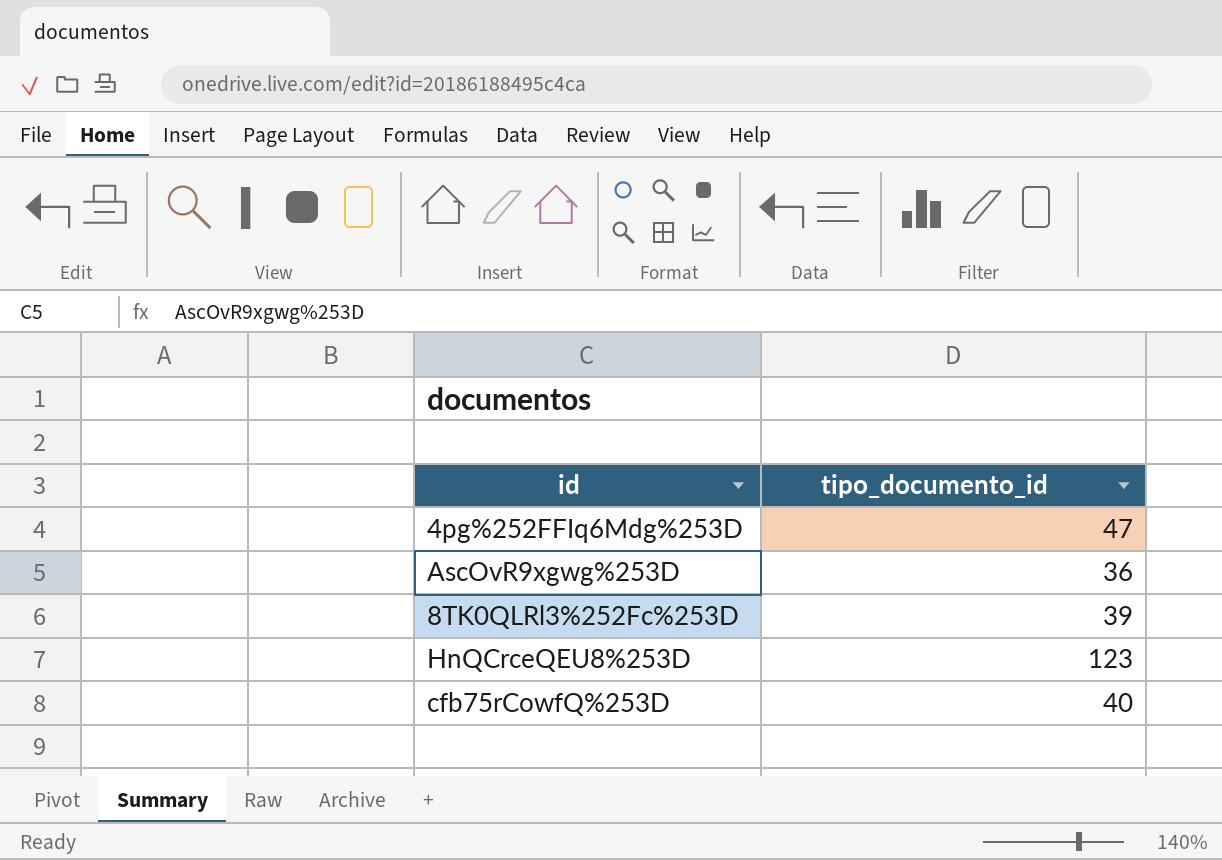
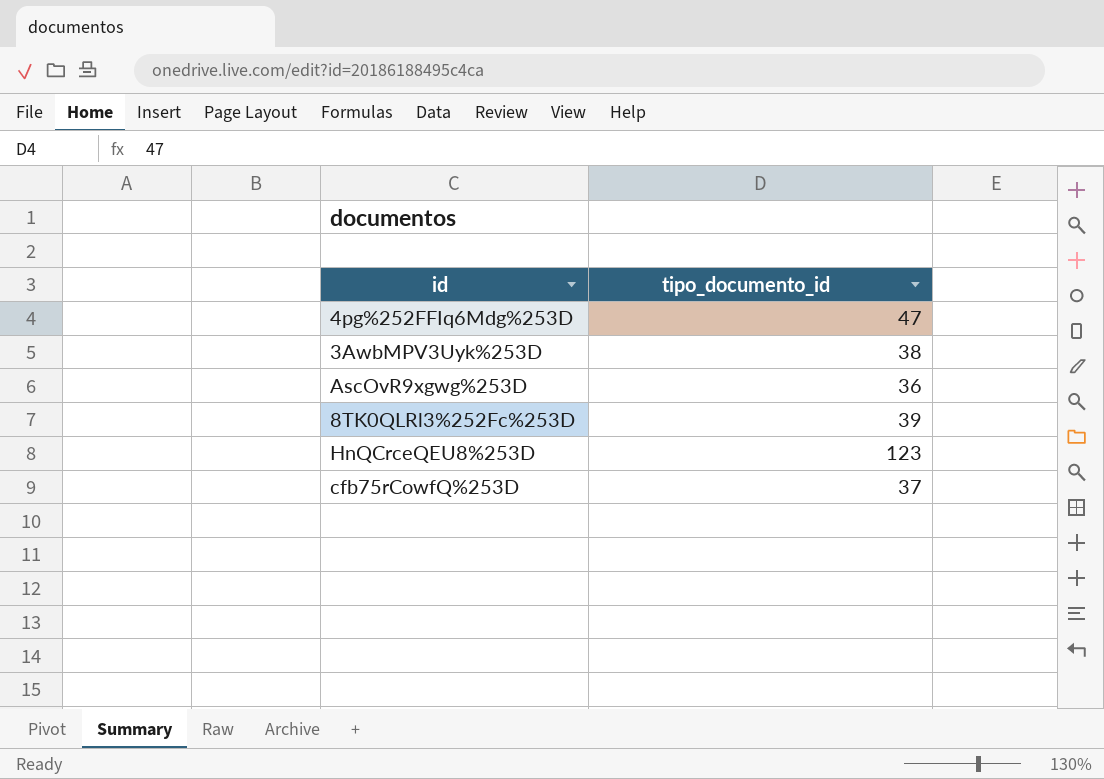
row 3AwbMPV3Uyk%253D: none -> 38
cfb75rCowfQ%253D | tipo_documento_id: 40 -> 37

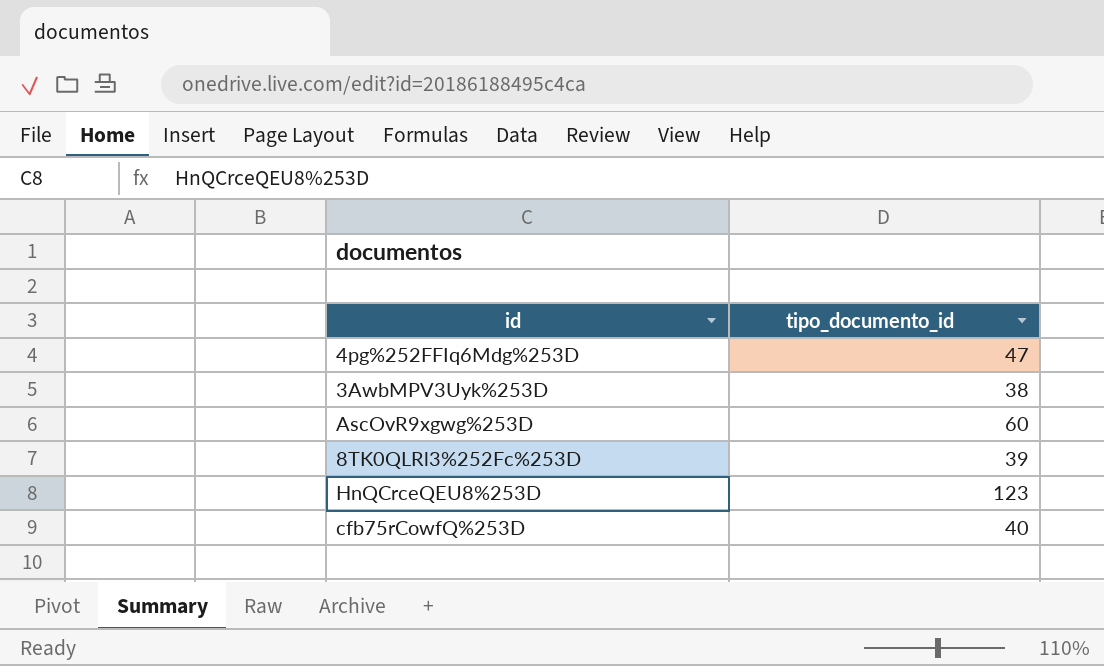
AscOvR9xgwg%253D | tipo_documento_id: 36 -> 60
cfb75rCowfQ%253D | tipo_documento_id: 37 -> 40

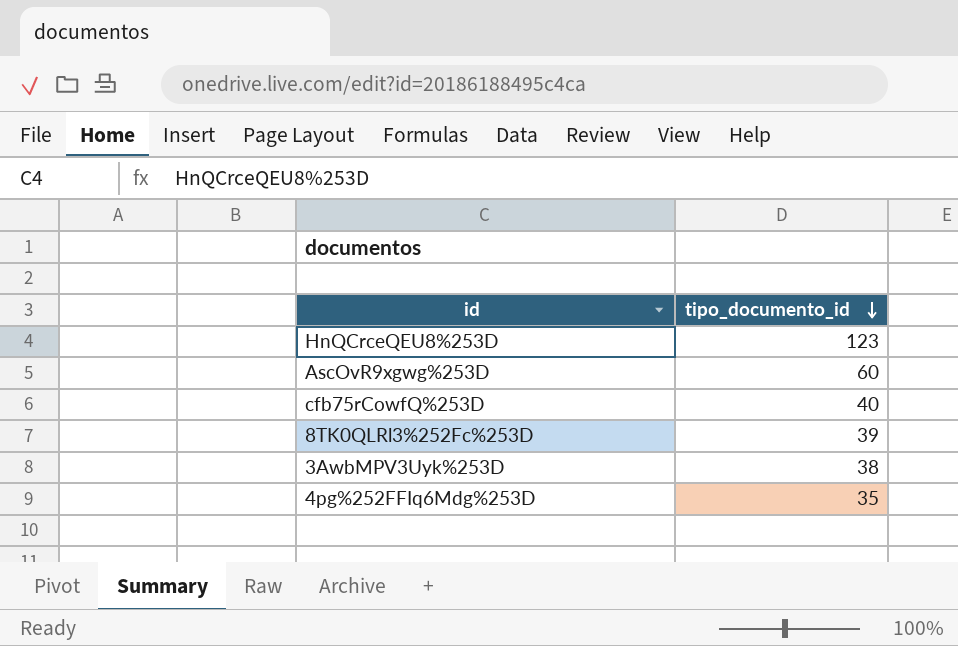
row order: none -> tipo_documento_id descending
4pg%252FFIq6Mdg%253D | tipo_documento_id: 47 -> 35

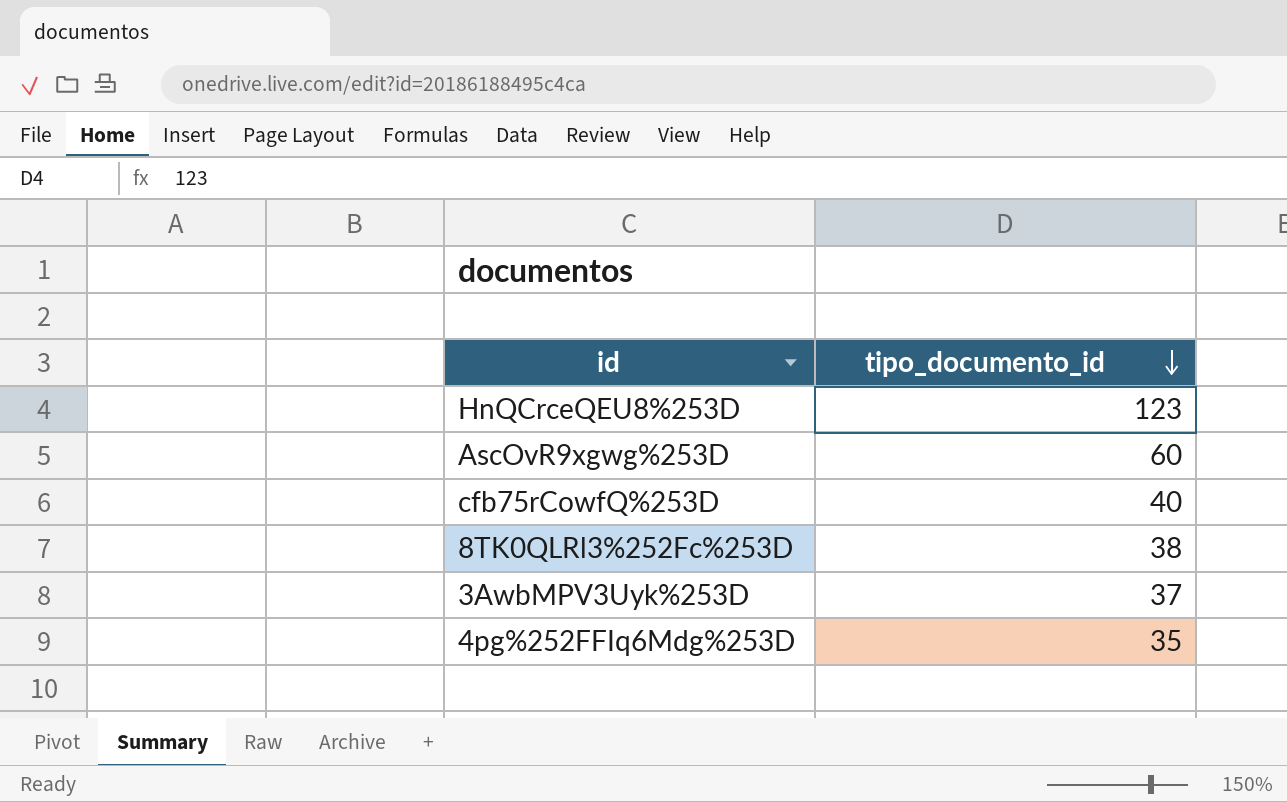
8TK0QLRl3%252Fc%253D | tipo_documento_id: 39 -> 38
3AwbMPV3Uyk%253D | tipo_documento_id: 38 -> 37

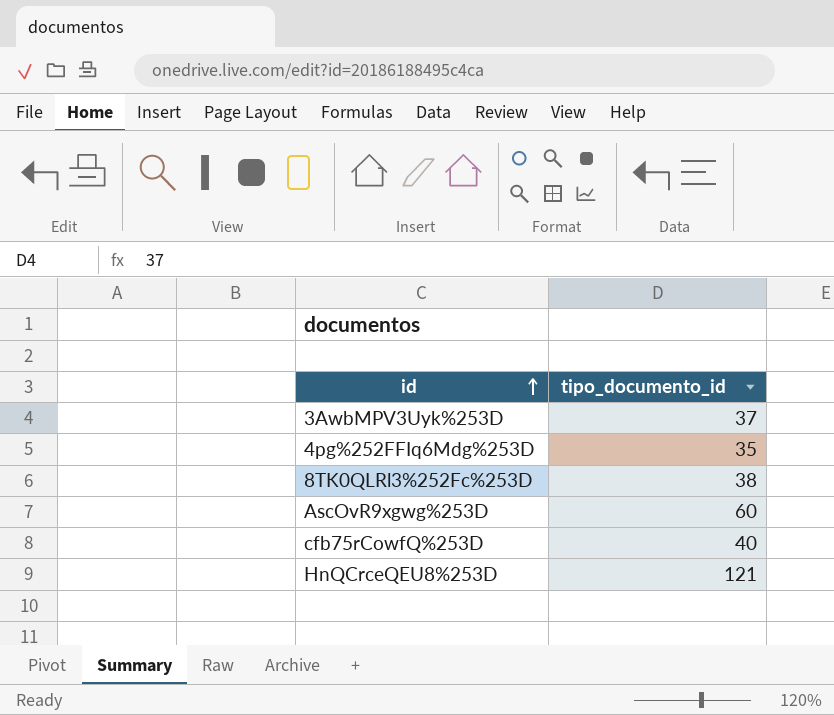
row order: tipo_documento_id descending -> id ascending
HnQCrceQEU8%253D | tipo_documento_id: 123 -> 121

